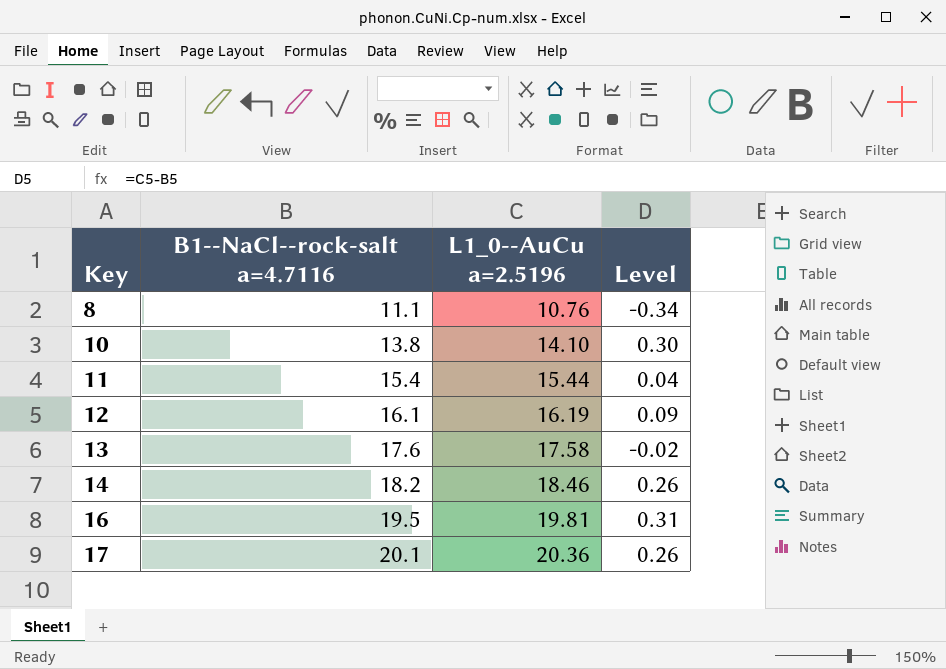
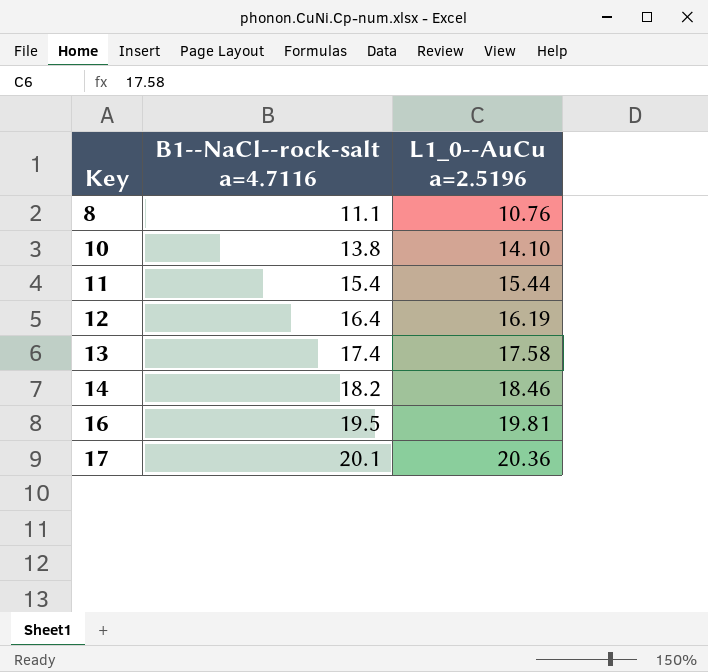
column Level | formula: [L1_0--AuCu a=2.5196] - [B1--NaCl--rock-salt a=4.7116] -> none
12 | B1--NaCl--rock-salt a=4.7116: 16.1 -> 16.4
13 | B1--NaCl--rock-salt a=4.7116: 17.6 -> 17.4

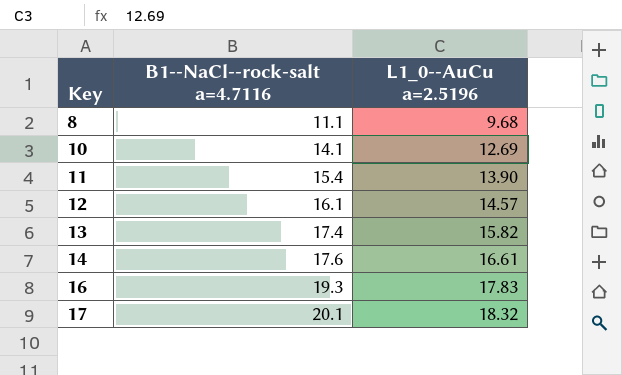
8 | L1_0--AuCu a=2.5196: 10.76 -> 9.68
10 | B1--NaCl--rock-salt a=4.7116: 13.8 -> 14.1
10 | L1_0--AuCu a=2.5196: 14.10 -> 12.69
11 | L1_0--AuCu a=2.5196: 15.44 -> 13.90
12 | B1--NaCl--rock-salt a=4.7116: 16.4 -> 16.1
12 | L1_0--AuCu a=2.5196: 16.19 -> 14.57
13 | L1_0--AuCu a=2.5196: 17.58 -> 15.82
14 | B1--NaCl--rock-salt a=4.7116: 18.2 -> 17.6
14 | L1_0--AuCu a=2.5196: 18.46 -> 16.61
16 | B1--NaCl--rock-salt a=4.7116: 19.5 -> 19.3
16 | L1_0--AuCu a=2.5196: 19.81 -> 17.83
17 | L1_0--AuCu a=2.5196: 20.36 -> 18.32

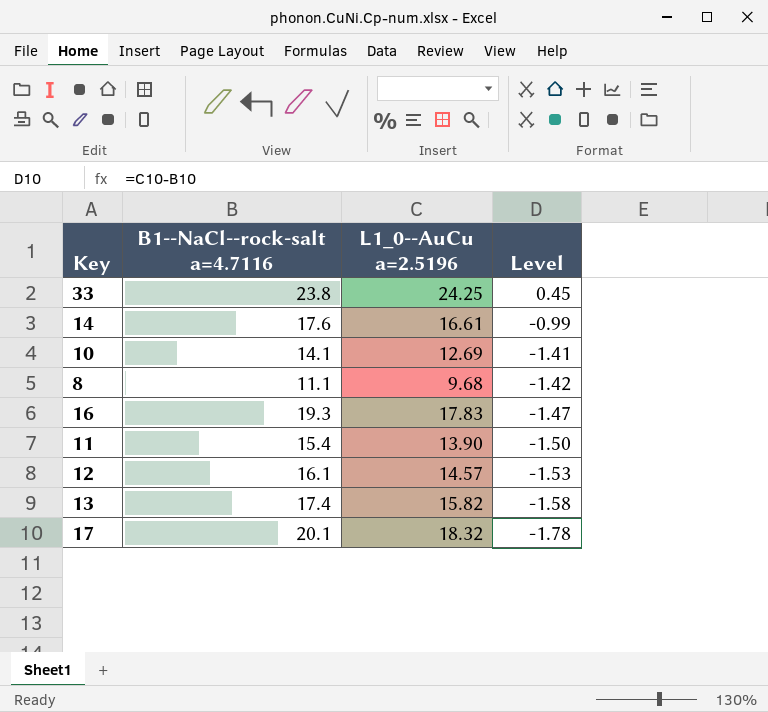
row order: Key ascending -> Level descending
column Level | formula: none -> [L1_0--AuCu a=2.5196] - [B1--NaCl--rock-salt a=4.7116]
row 33: none -> 23.8 | 24.25 | 0.45

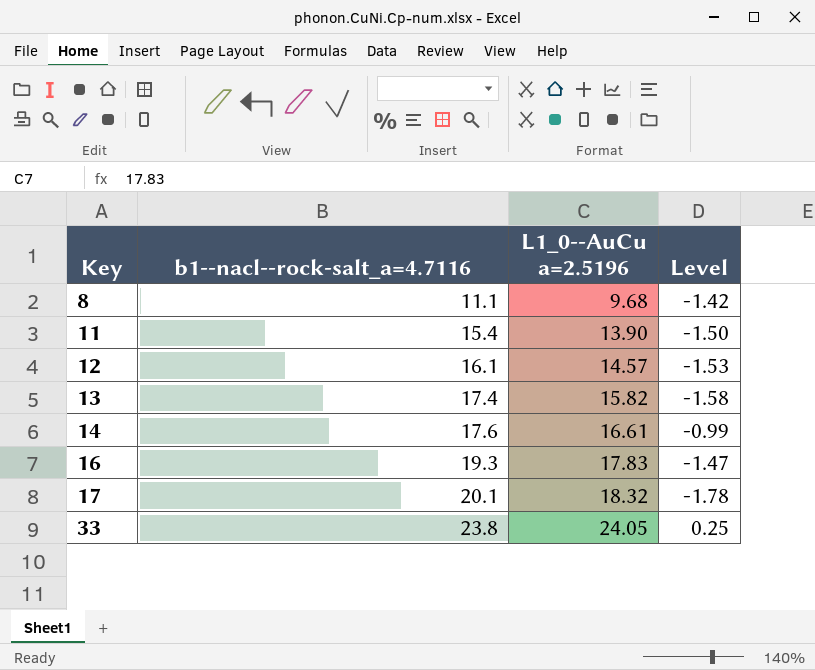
row order: Level descending -> Key ascending
column name: B1--NaCl--rock-salt a=4.7116 -> b1--nacl--rock-salt_a=4.7116
row 10: 14.1 | 12.69 | -1.41 -> none
33 | L1_0--AuCu a=2.5196: 24.25 -> 24.05
33 | Level: 0.45 -> 0.25

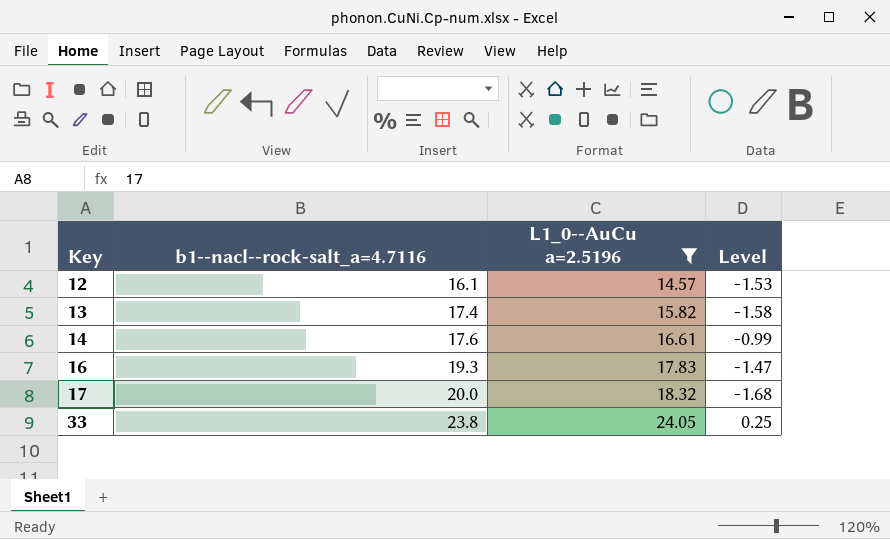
filter: none -> L1_0--AuCu a=2.5196 >= 14.57
17 | b1--nacl--rock-salt_a=4.7116: 20.1 -> 20.0
17 | Level: -1.78 -> -1.68

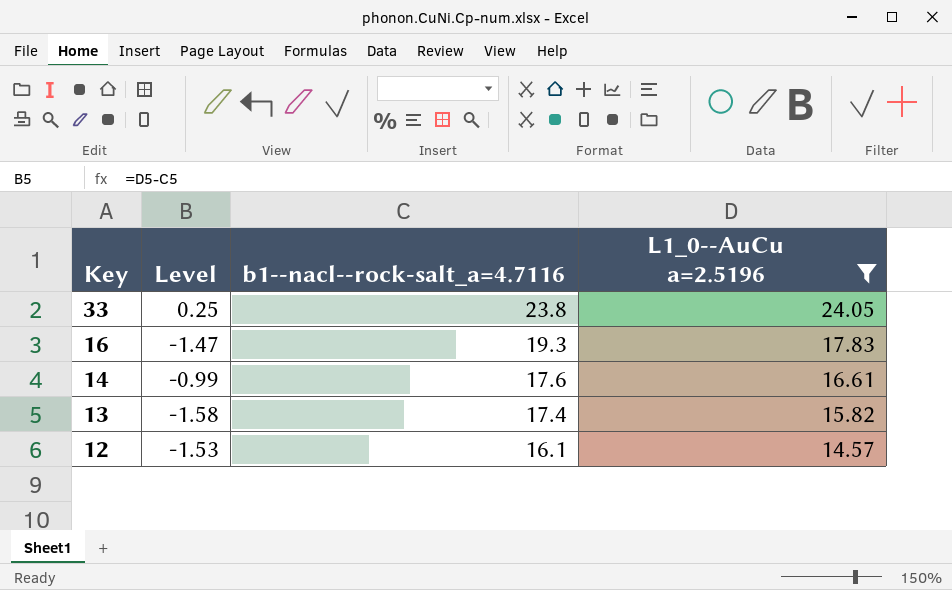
row order: Key ascending -> Key descending
column Level | position: 4 -> 2
row 17: 20.0 | 18.32 | -1.68 -> none

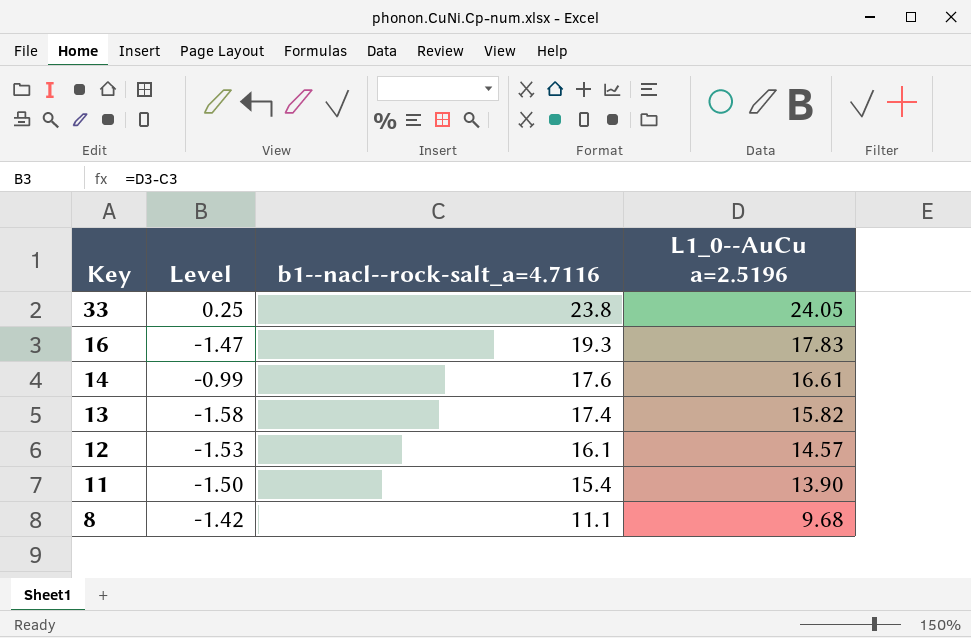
filter: L1_0--AuCu a=2.5196 >= 14.57 -> none

